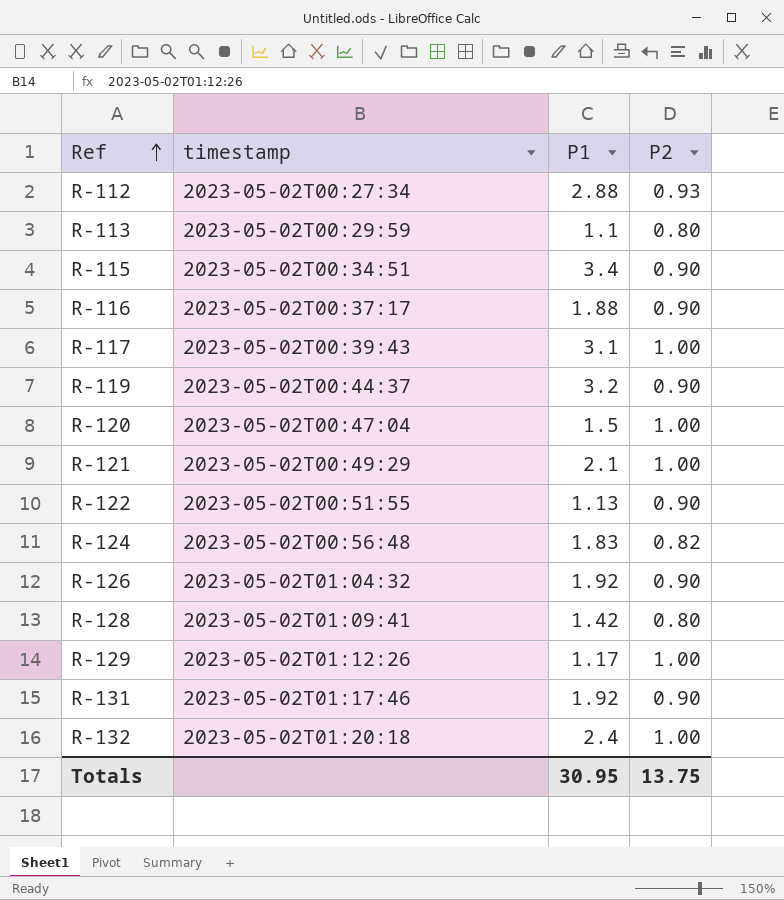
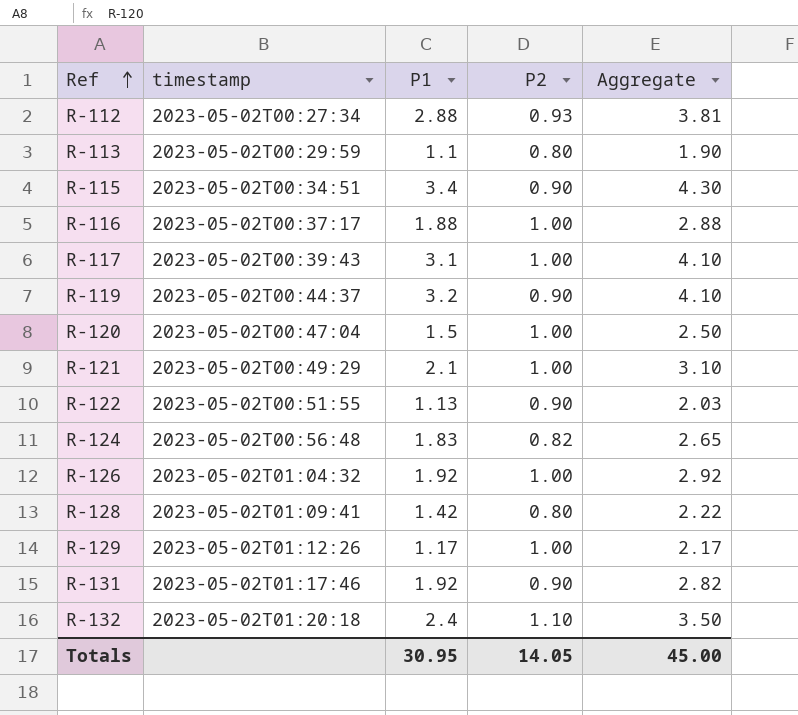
column Aggregate | formula: none -> [P1] + [P2]
R-116 | P2: 0.90 -> 1.00
R-126 | P2: 0.90 -> 1.00
R-132 | P2: 1.00 -> 1.10
Totals | P2: 13.75 -> 14.05

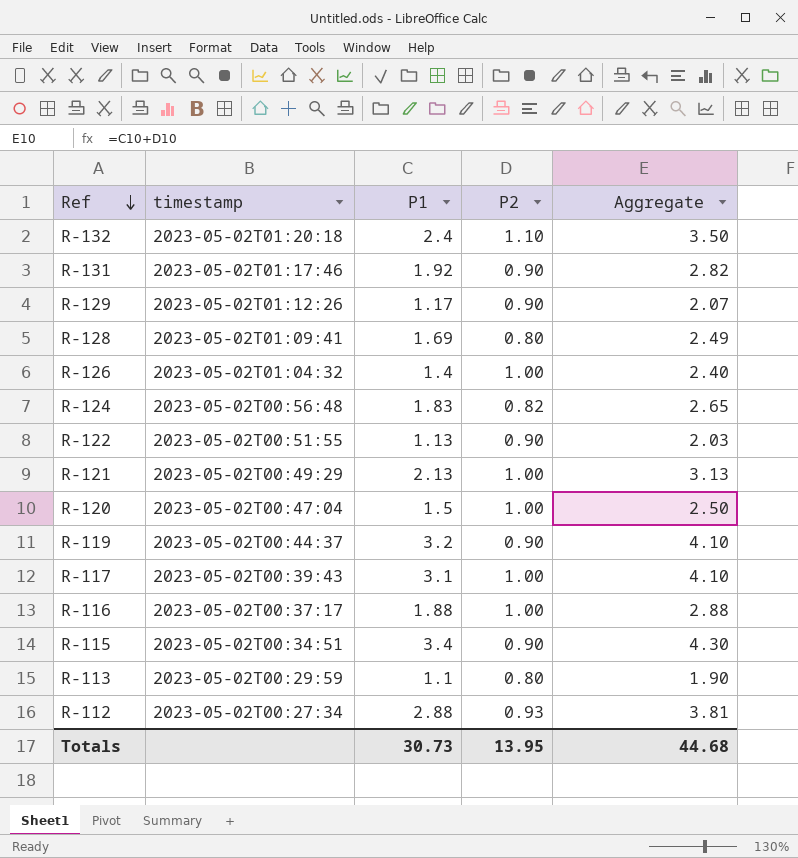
row order: Ref ascending -> Ref descending
R-129 | P2: 1.00 -> 0.90
R-129 | Aggregate: 2.17 -> 2.07
R-128 | P1: 1.42 -> 1.69
R-128 | Aggregate: 2.22 -> 2.49
R-126 | P1: 1.92 -> 1.4
R-126 | Aggregate: 2.92 -> 2.40
R-121 | P1: 2.1 -> 2.13
R-121 | Aggregate: 3.10 -> 3.13
Totals | P1: 30.95 -> 30.73
Totals | P2: 14.05 -> 13.95
Totals | Aggregate: 45.00 -> 44.68

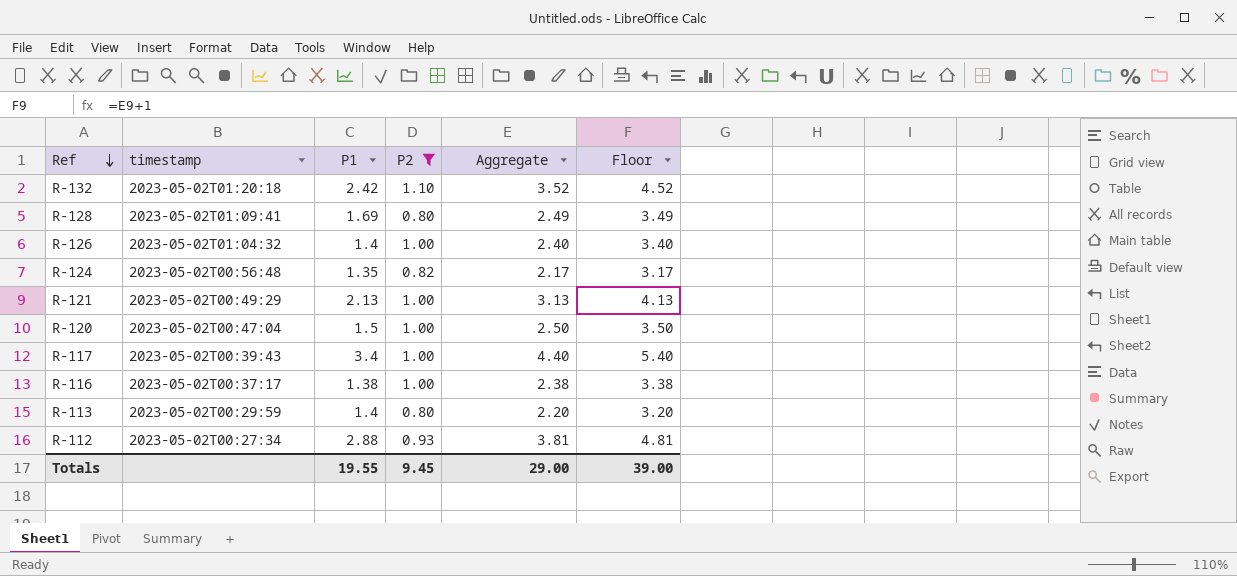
filter: none -> P2 != 0.90
column Floor | formula: none -> [Aggregate] + 1
R-132 | P1: 2.4 -> 2.42
R-132 | Aggregate: 3.50 -> 3.52
R-124 | P1: 1.83 -> 1.35
R-124 | Aggregate: 2.65 -> 2.17
R-117 | P1: 3.1 -> 3.4
R-117 | Aggregate: 4.10 -> 4.40
R-116 | P1: 1.88 -> 1.38
R-116 | Aggregate: 2.88 -> 2.38
R-113 | P1: 1.1 -> 1.4
R-113 | Aggregate: 1.90 -> 2.20
Totals | P1: 30.73 -> 19.55
Totals | P2: 13.95 -> 9.45
Totals | Aggregate: 44.68 -> 29.00

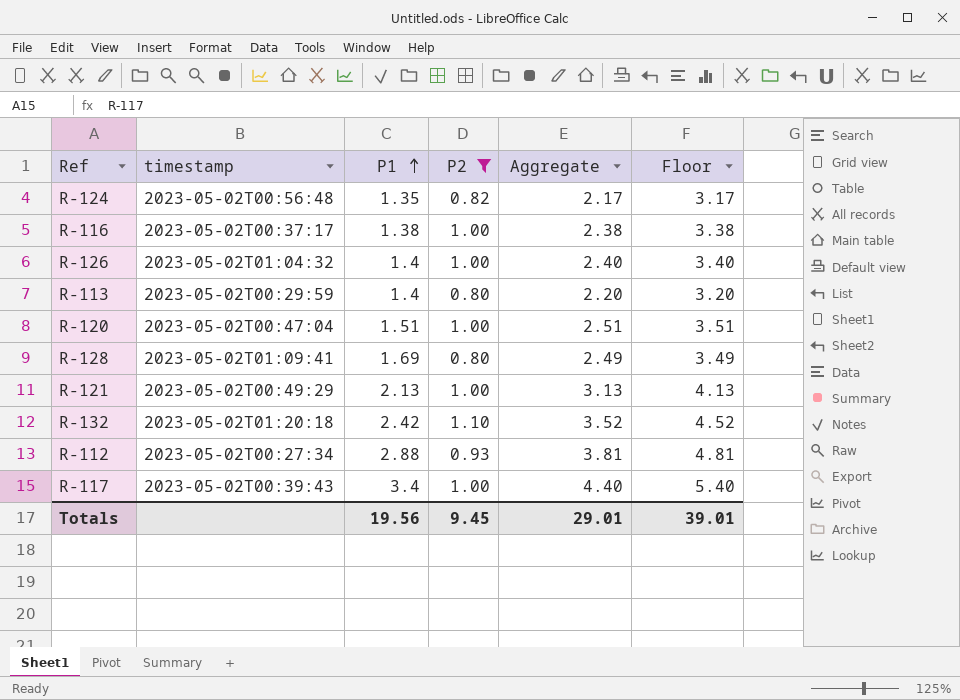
row order: Ref descending -> P1 ascending
R-120 | P1: 1.5 -> 1.51
R-120 | Aggregate: 2.50 -> 2.51
R-120 | Floor: 3.50 -> 3.51
Totals | P1: 19.55 -> 19.56
Totals | Aggregate: 29.00 -> 29.01
Totals | Floor: 39.00 -> 39.01

